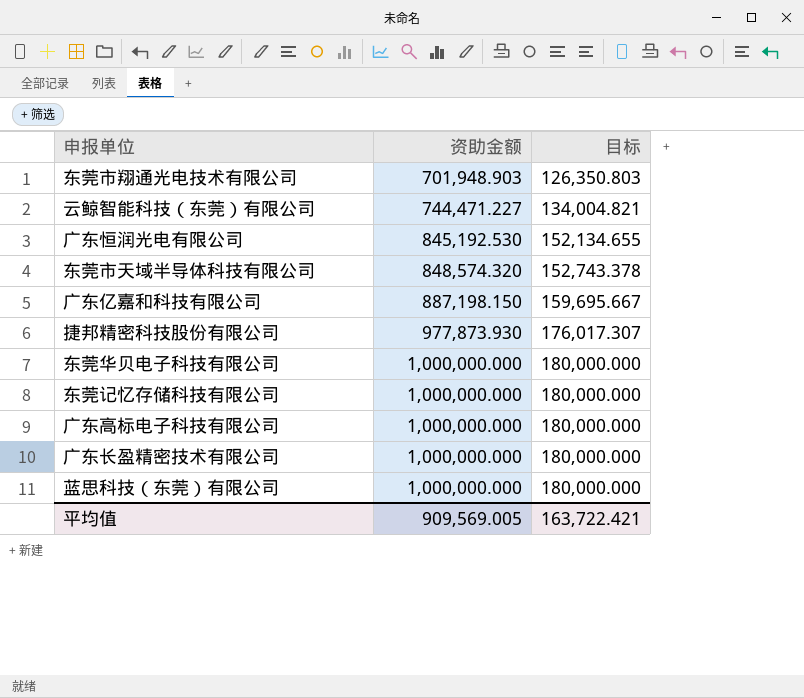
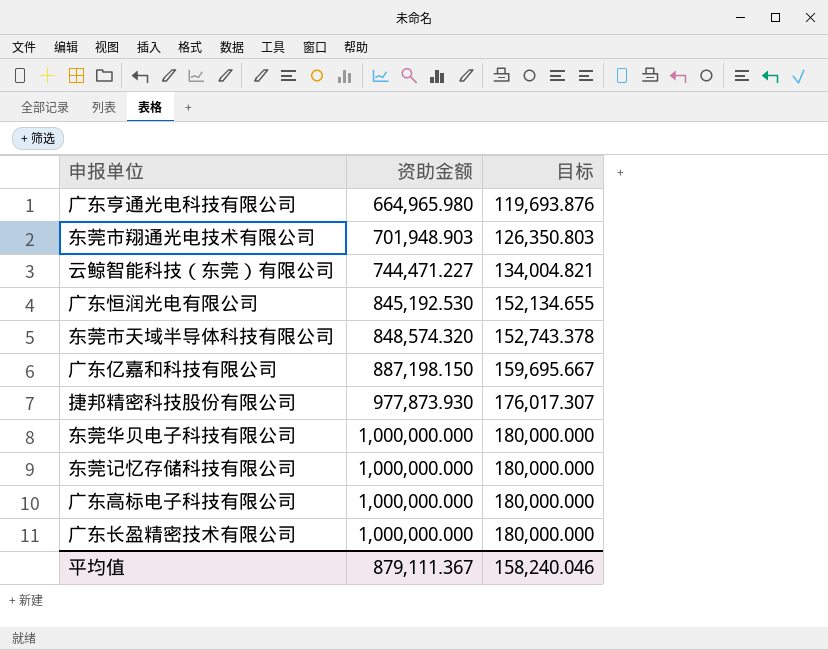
row 蓝思科技（东莞）有限公司: 1,000,000.000 | 180,000.000 -> none
row 广东亨通光电科技有限公司: none -> 664,965.980 | 119,693.876
平均值 | 资助金额: 909,569.005 -> 879,111.367
平均值 | 目标: 163,722.421 -> 158,240.046

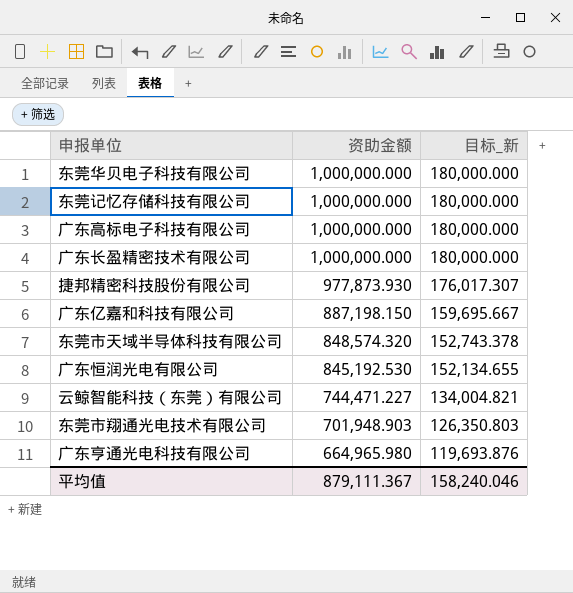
row order: 资助金额 ascending -> 资助金额 descending
column name: 目标 -> 目标_新

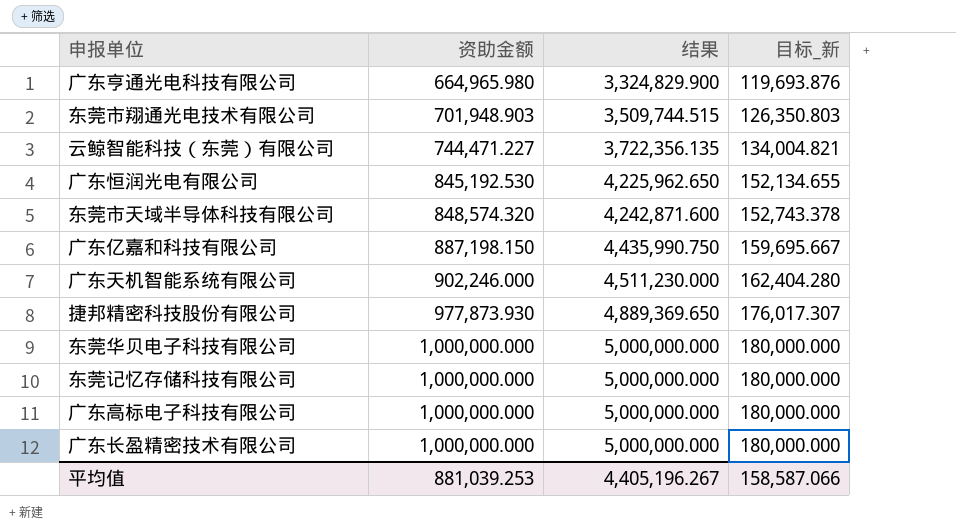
row order: 资助金额 descending -> 资助金额 ascending
column 结果 | formula: none -> [资助金额] * 5
row 广东天机智能系统有限公司: none -> 902,246.000 | 4,511,230.000 | 162,404.280
平均值 | 资助金额: 879,111.367 -> 881,039.253
平均值 | 目标_新: 158,240.046 -> 158,587.066

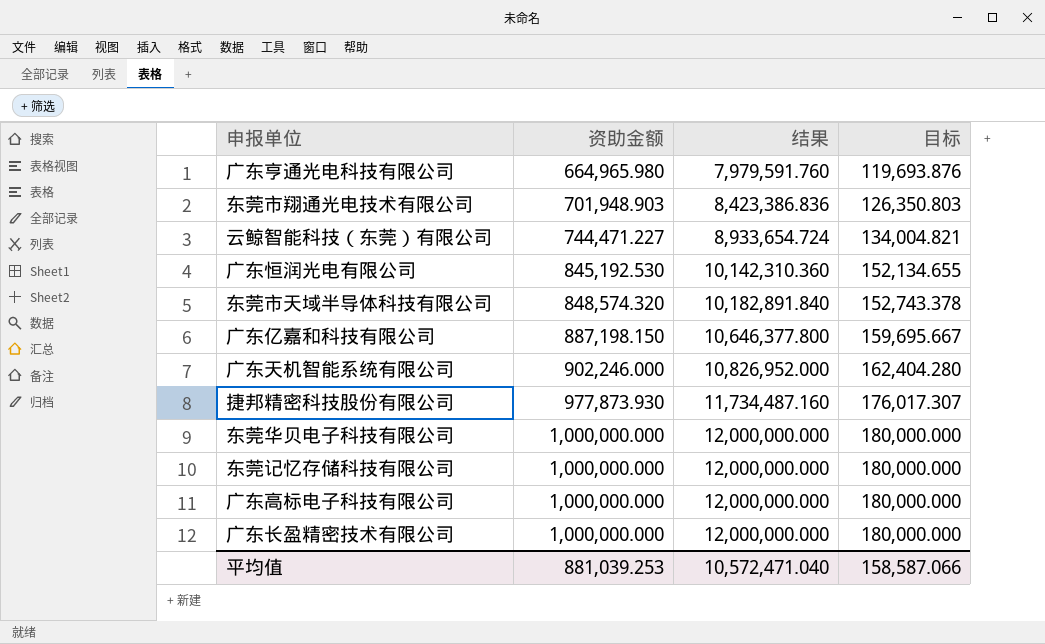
column 结果 | formula: [资助金额] * 5 -> [资助金额] * 12
column name: 目标_新 -> 目标
平均值 | 结果: 4,405,196.267 -> 10,572,471.040

